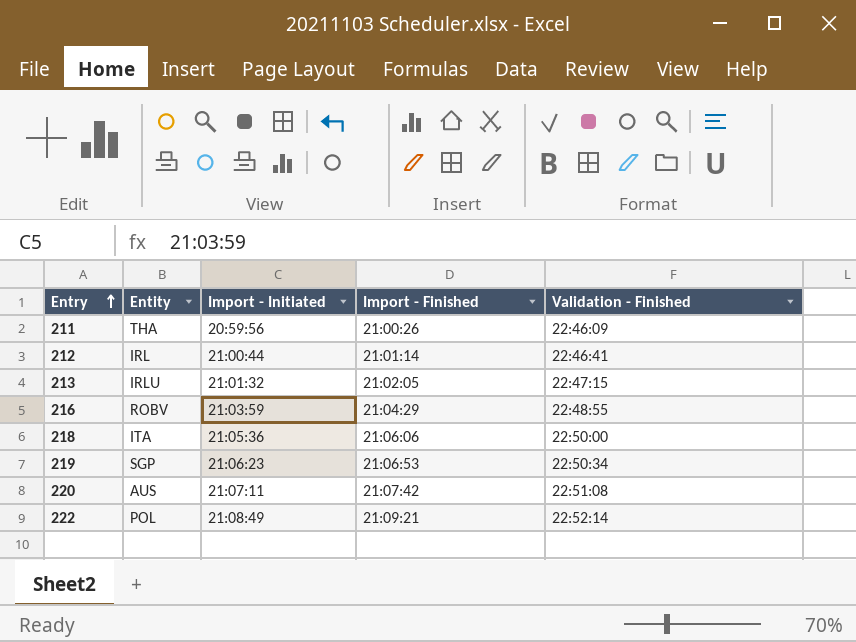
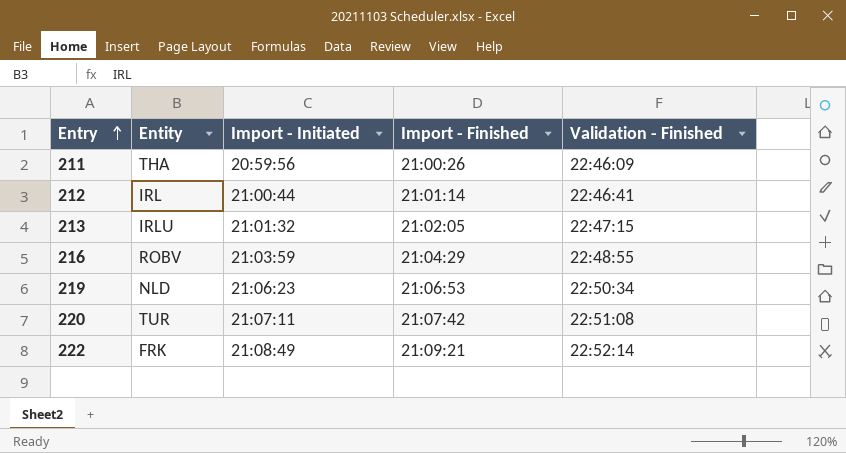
row 218: ITA | 21:05:36 | 21:06:06 | 22:50:00 -> none
219 | Entity: SGP -> NLD
220 | Entity: AUS -> TUR
222 | Entity: POL -> FRK

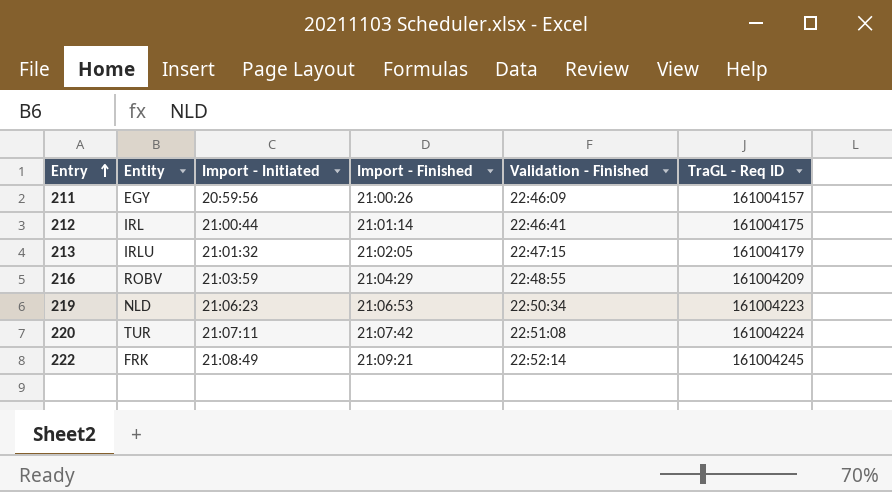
column TraGL - Req ID | position: none -> 6
211 | Entity: THA -> EGY

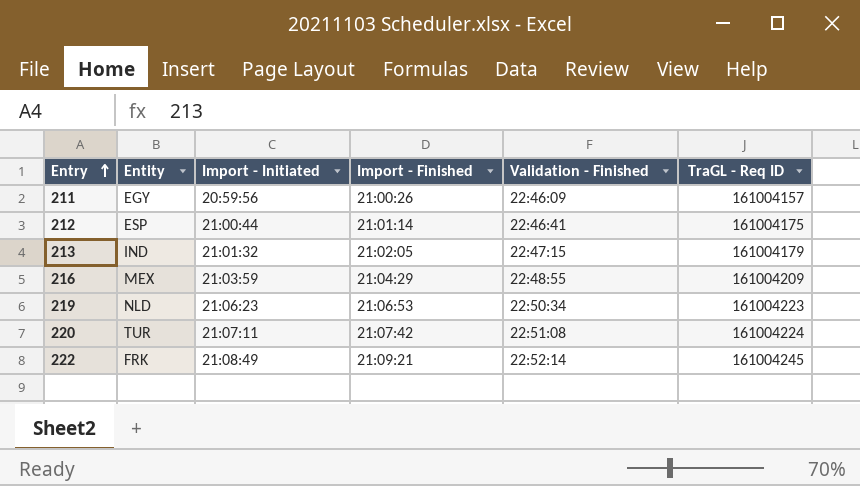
212 | Entity: IRL -> ESP
213 | Entity: IRLU -> IND
216 | Entity: ROBV -> MEX

